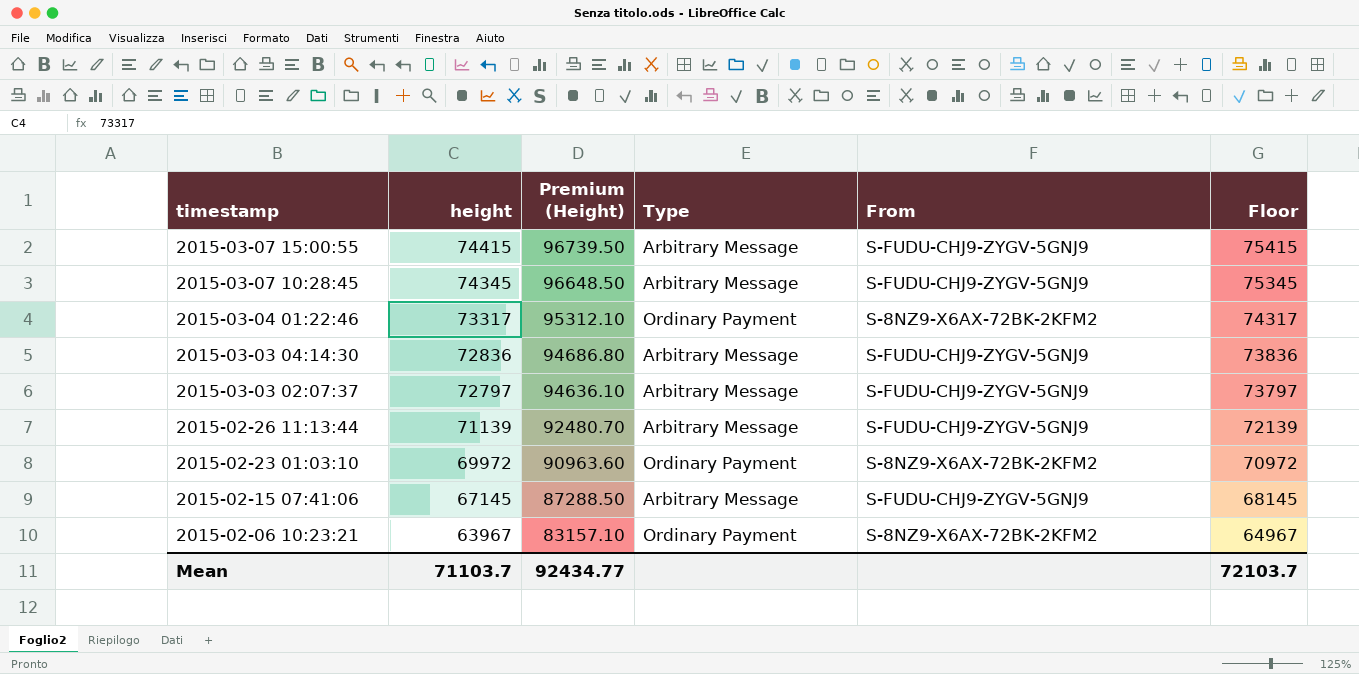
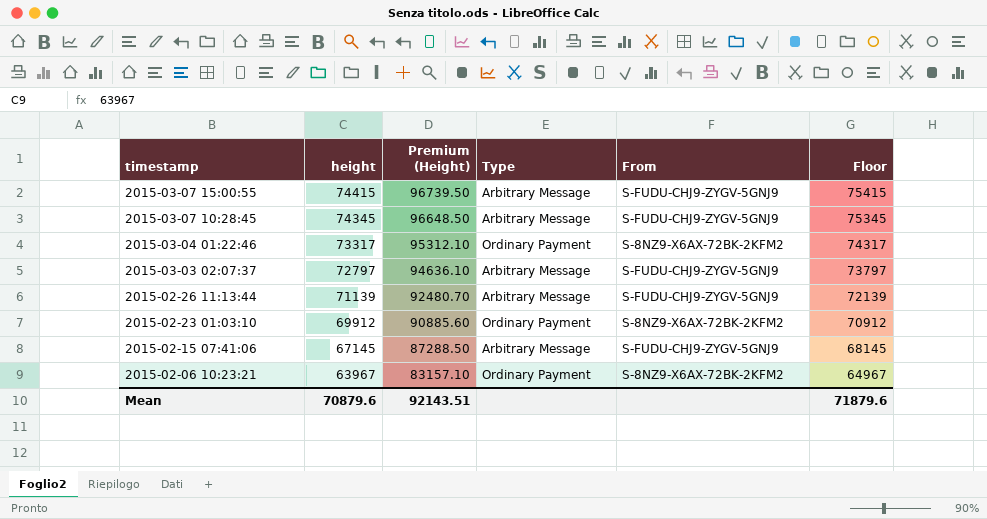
row 2015-03-03 04:14:30: 72836 | 94686.80 | Arbitrary Message | S-FUDU-CHJ9-ZYGV-5GNJ9 | 73836 -> none
2015-02-23 01:03:10 | height: 69972 -> 69912
2015-02-23 01:03:10 | Premium (Height): 90963.60 -> 90885.60
2015-02-23 01:03:10 | Floor: 70972 -> 70912
Mean | height: 71103.7 -> 70879.6
Mean | Premium (Height): 92434.77 -> 92143.51
Mean | Floor: 72103.7 -> 71879.6

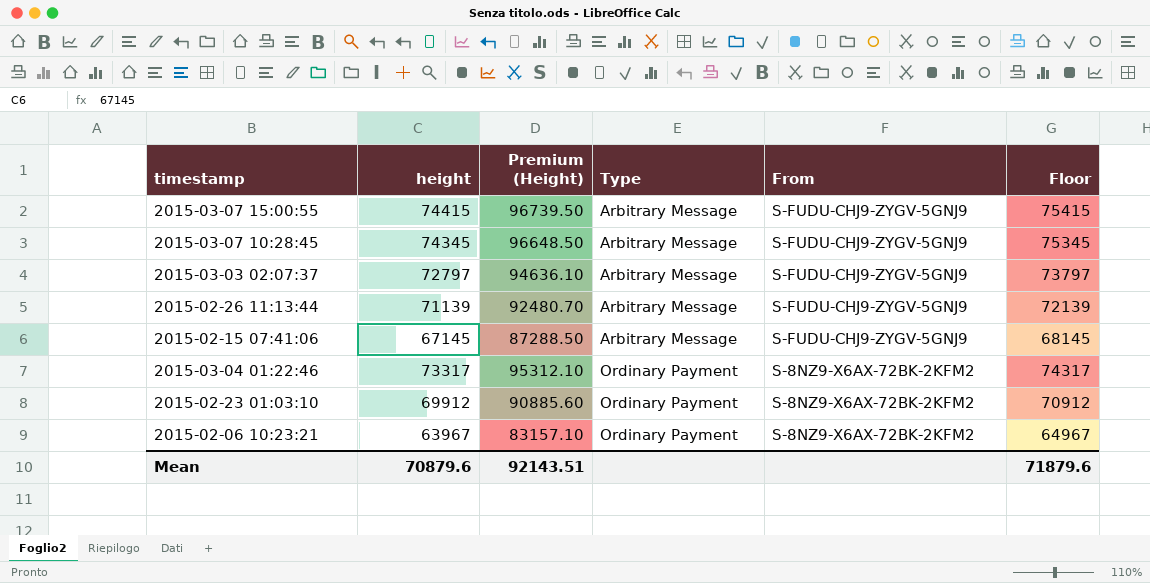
row order: timestamp descending -> Type ascending

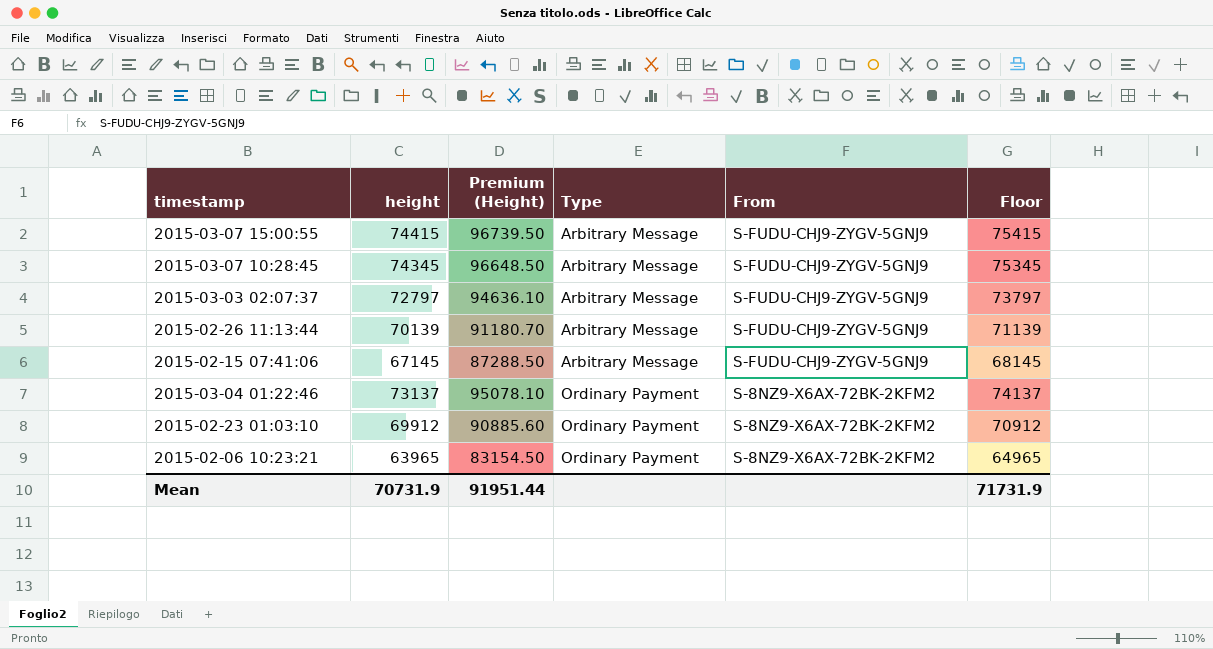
2015-02-26 11:13:44 | height: 71139 -> 70139
2015-02-26 11:13:44 | Premium (Height): 92480.70 -> 91180.70
2015-02-26 11:13:44 | Floor: 72139 -> 71139
2015-03-04 01:22:46 | height: 73317 -> 73137
2015-03-04 01:22:46 | Premium (Height): 95312.10 -> 95078.10
2015-03-04 01:22:46 | Floor: 74317 -> 74137
2015-02-06 10:23:21 | height: 63967 -> 63965
2015-02-06 10:23:21 | Premium (Height): 83157.10 -> 83154.50
2015-02-06 10:23:21 | Floor: 64967 -> 64965
Mean | height: 70879.6 -> 70731.9
Mean | Premium (Height): 92143.51 -> 91951.44
Mean | Floor: 71879.6 -> 71731.9

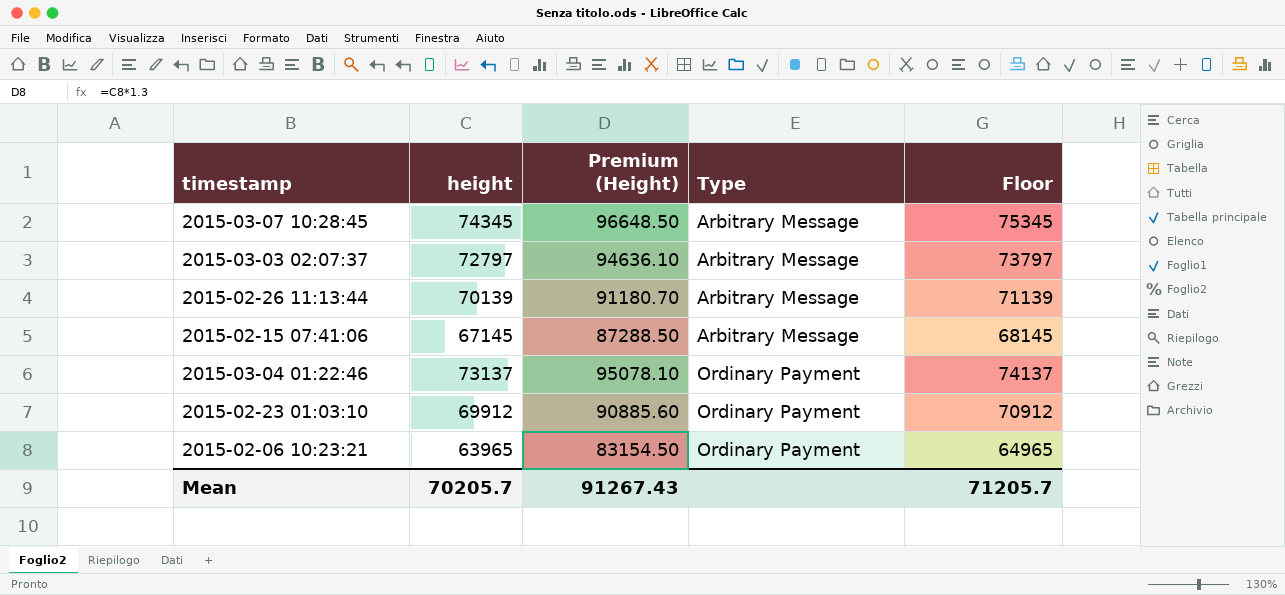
column From | position: 5 -> none
row 2015-03-07 15:00:55: 74415 | 96739.50 | Arbitrary Message | S-FUDU-CHJ9-ZYGV-5GNJ9 | 75415 -> none
Mean | height: 70731.9 -> 70205.7
Mean | Premium (Height): 91951.44 -> 91267.43
Mean | Floor: 71731.9 -> 71205.7

